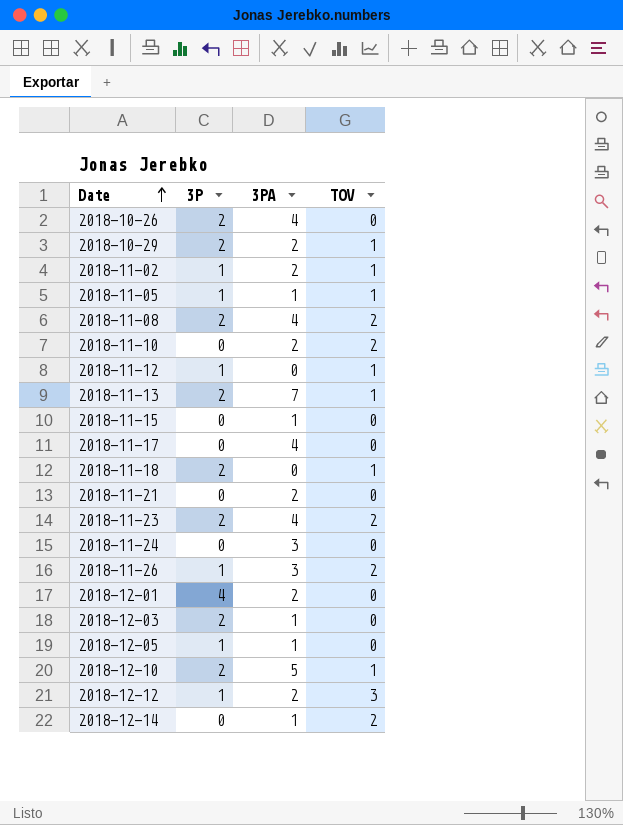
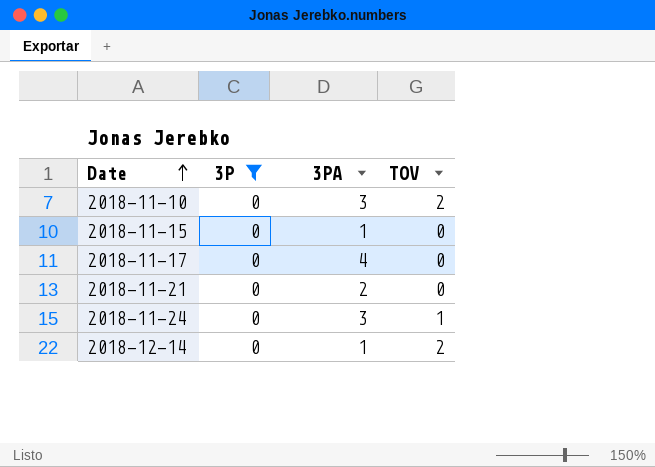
filter: none -> 3P = 0
2018-11-10 | 3PA: 2 -> 3
2018-11-24 | TOV: 0 -> 1

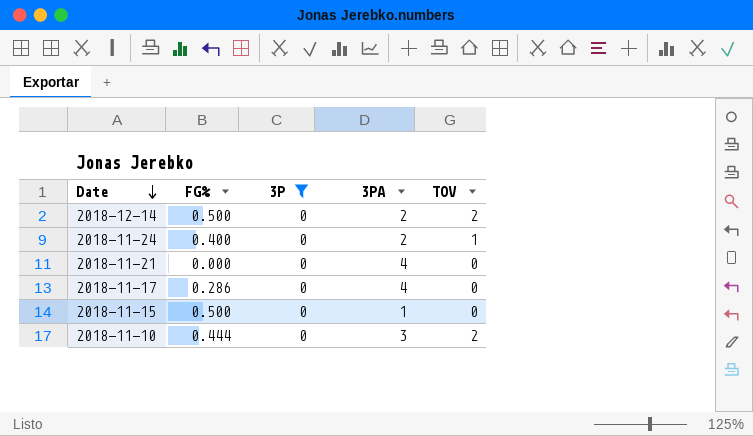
row order: Date ascending -> Date descending
column FG% | position: none -> 2
2018-12-14 | 3PA: 1 -> 2
2018-11-24 | 3PA: 3 -> 2
2018-11-21 | 3PA: 2 -> 4

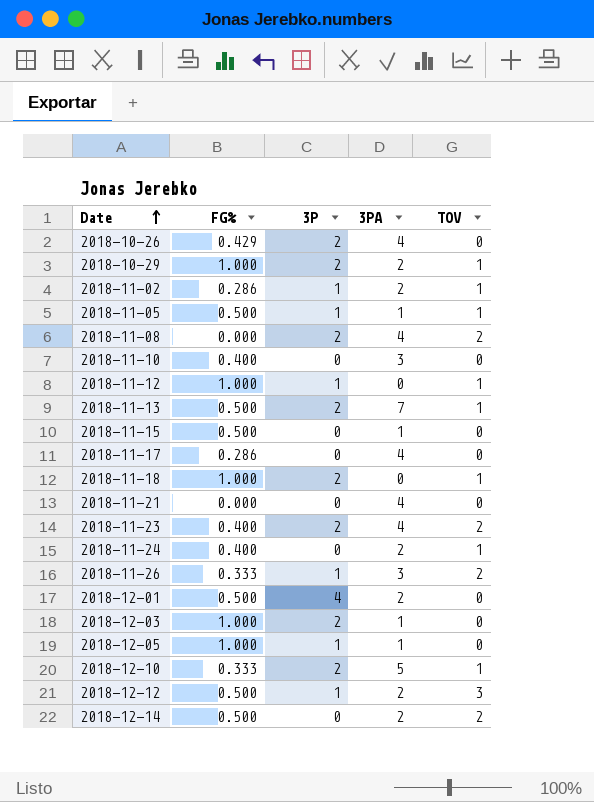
filter: 3P = 0 -> none
row order: Date descending -> Date ascending
2018-11-10 | FG%: 0.444 -> 0.400
2018-11-10 | TOV: 2 -> 0

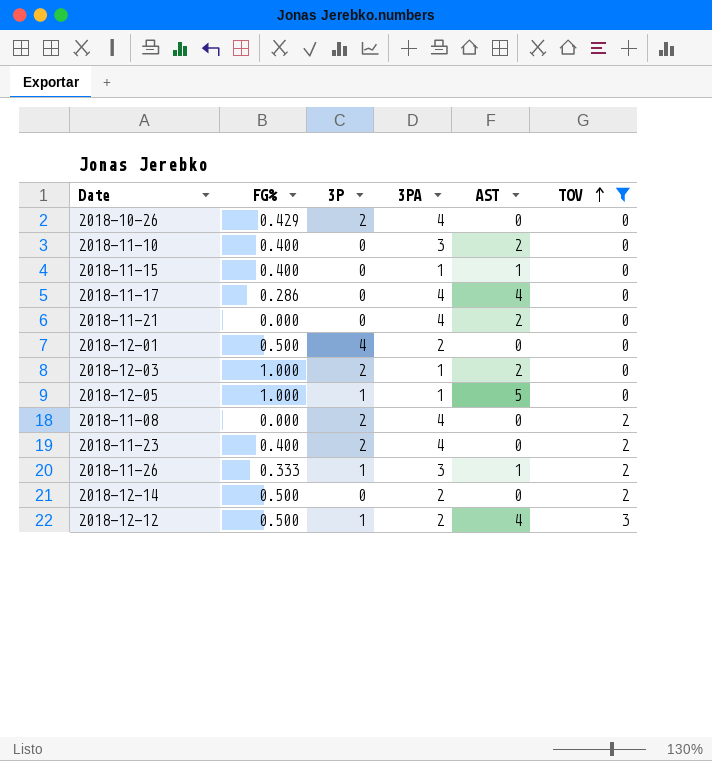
filter: none -> TOV != 1
row order: Date ascending -> TOV ascending
column AST | position: none -> 5
2018-11-15 | FG%: 0.500 -> 0.400

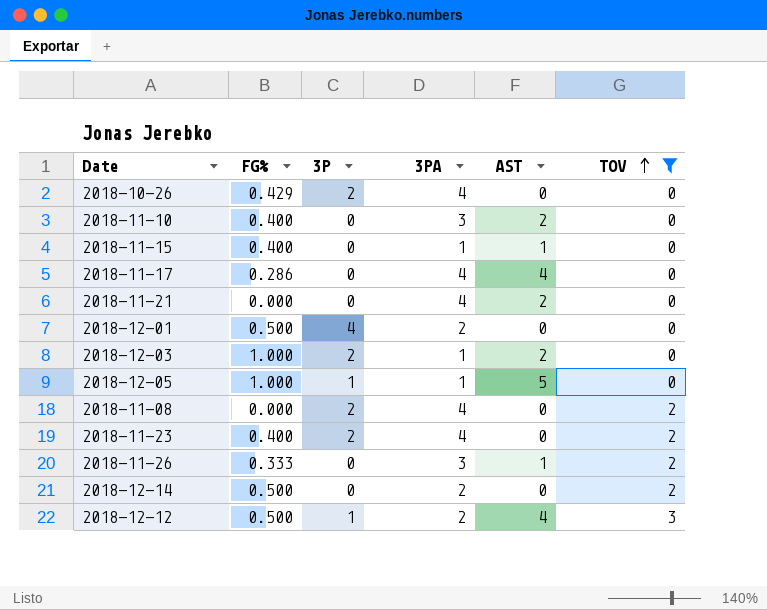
2018-11-26 | 3P: 1 -> 0

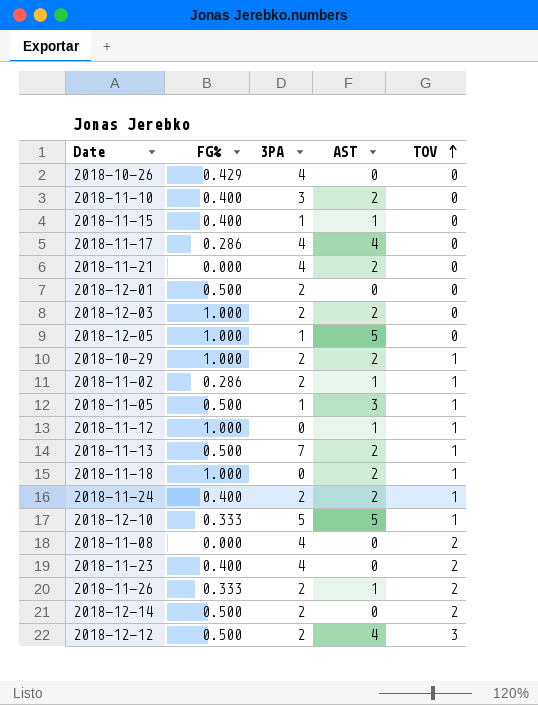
filter: TOV != 1 -> none
column 3P | position: 3 -> none
2018-12-03 | 3PA: 1 -> 2
2018-11-26 | 3PA: 3 -> 2

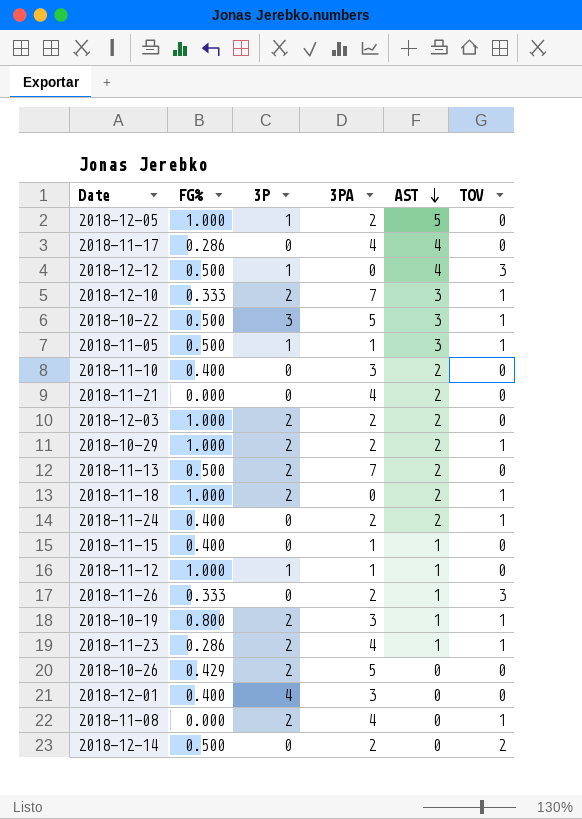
row order: TOV ascending -> AST descending
column 3P | position: none -> 3
row 2018-11-02: 0.286 | 2 | 1 | 1 -> none
2018-12-05 | 3PA: 1 -> 2
2018-12-12 | 3PA: 2 -> 0
2018-12-10 | 3PA: 5 -> 7
2018-12-10 | AST: 5 -> 3
row 2018-10-22: none -> 0.500 | 3 | 5 | 3 | 1
2018-11-13 | TOV: 1 -> 0
2018-11-12 | 3PA: 0 -> 1
2018-11-12 | TOV: 1 -> 0
2018-11-26 | TOV: 2 -> 3
row 2018-10-19: none -> 0.800 | 2 | 3 | 1 | 1
2018-11-23 | FG%: 0.400 -> 0.286
2018-11-23 | AST: 0 -> 1
2018-11-23 | TOV: 2 -> 1
2018-10-26 | 3PA: 4 -> 5
2018-12-01 | FG%: 0.500 -> 0.400
2018-12-01 | 3PA: 2 -> 3
2018-11-08 | TOV: 2 -> 1

